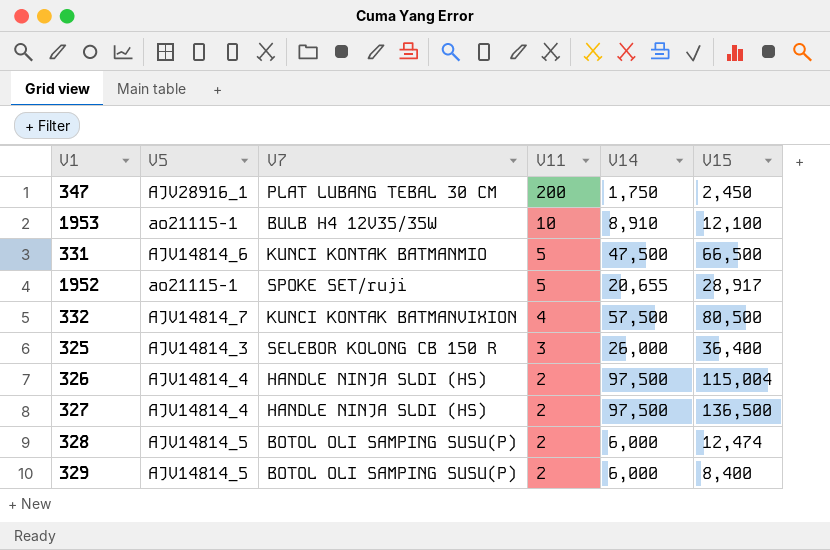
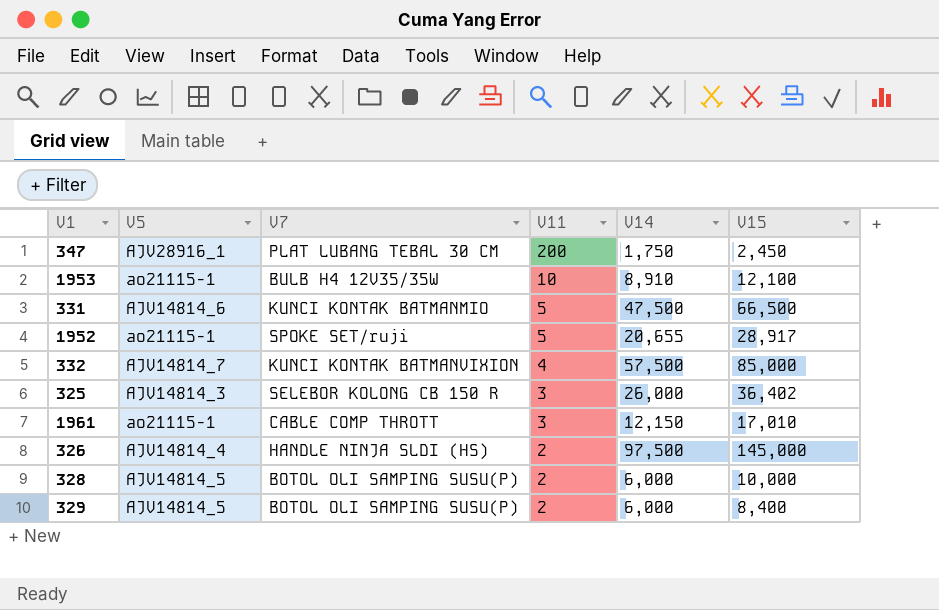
row 327: AJV14814_4 | HANDLE NINJA SLDI (HS) | 2 | 97,500 | 136,500 -> none
332 | V15: 80,500 -> 85,000
325 | V15: 36,400 -> 36,402
row 1961: none -> ao21115-1 | CABLE COMP THROTT | 3 | 12,150 | 17,010
326 | V15: 115,004 -> 145,000
328 | V15: 12,474 -> 10,000

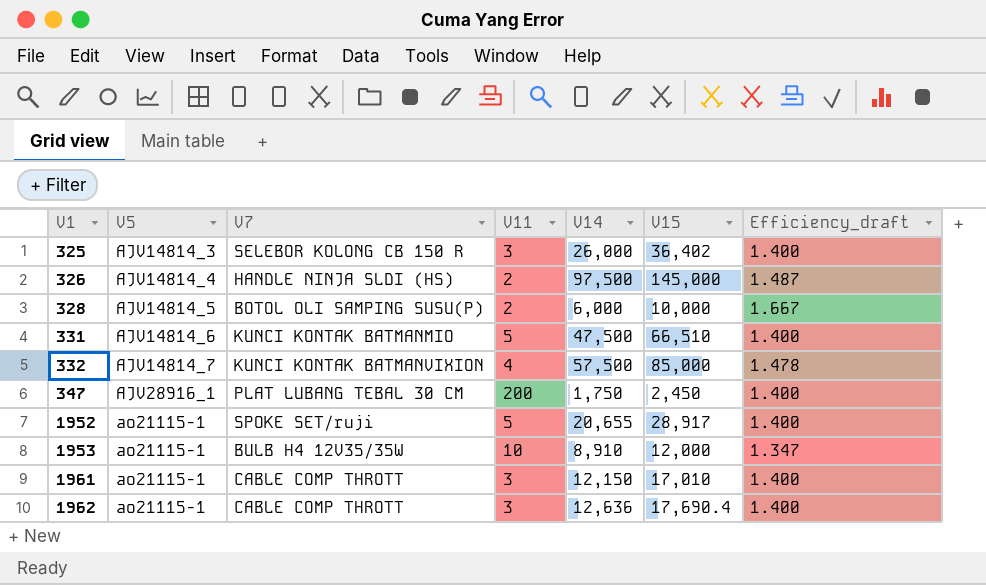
row order: V11 descending -> V1 ascending
column Efficiency_draft | formula: none -> [V15] / [V14]
row 329: AJV14814_5 | BOTOL OLI SAMPING SUSU(P) | 2 | 6,000 | 8,400 -> none
331 | V15: 66,500 -> 66,510
1953 | V15: 12,100 -> 12,000
row 1962: none -> ao21115-1 | CABLE COMP THROTT | 3 | 12,636 | 17,690.4 | 1.400

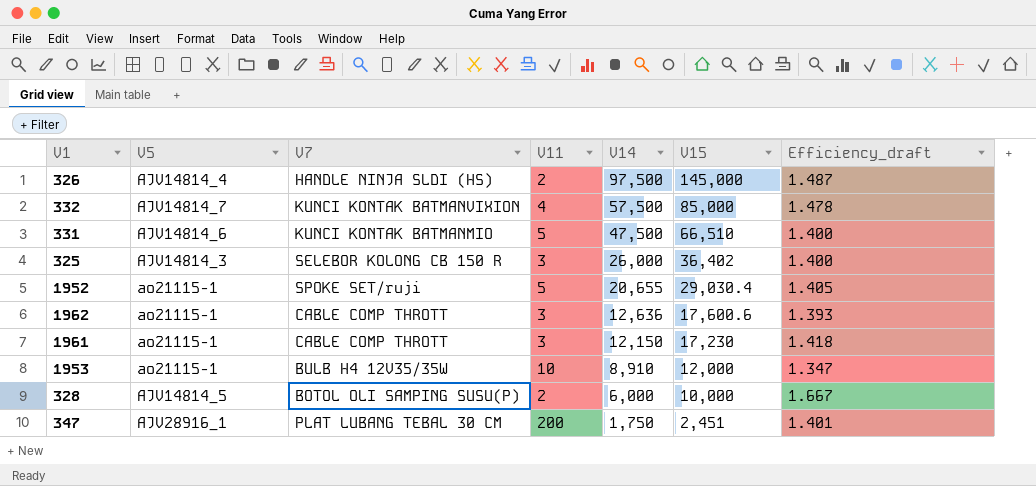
row order: V1 ascending -> V14 descending
1952 | V15: 28,917 -> 29,030.4
1952 | Efficiency_draft: 1.400 -> 1.405
1962 | V15: 17,690.4 -> 17,600.6
1962 | Efficiency_draft: 1.400 -> 1.393
1961 | V15: 17,010 -> 17,230
1961 | Efficiency_draft: 1.400 -> 1.418
347 | V15: 2,450 -> 2,451
347 | Efficiency_draft: 1.400 -> 1.401

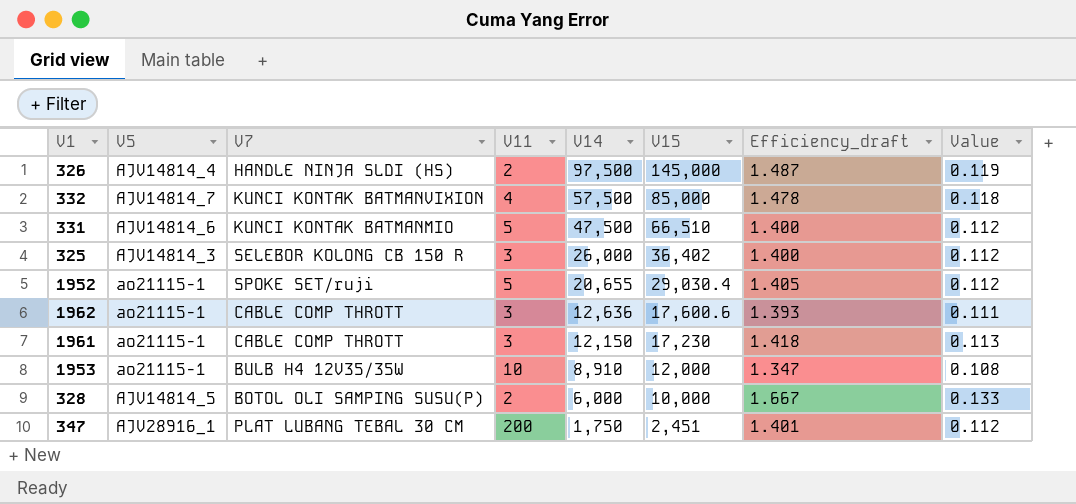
column Value | formula: none -> [Efficiency_draft] * 0.08

